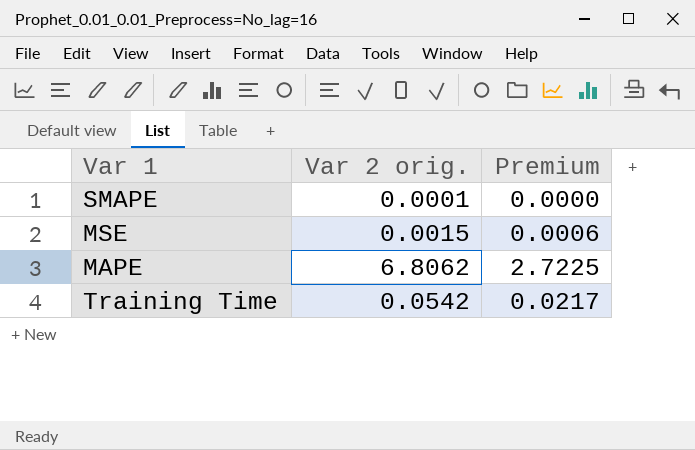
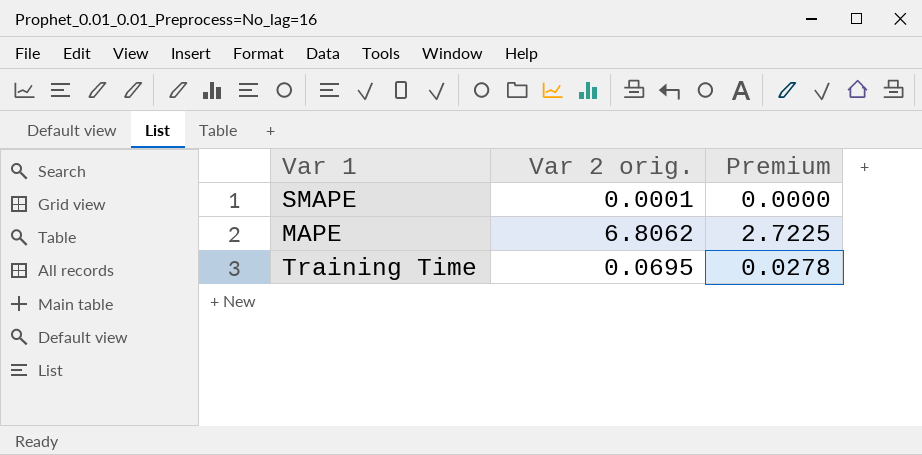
row MSE: 0.0015 | 0.0006 -> none
Training Time | Var 2 orig.: 0.0542 -> 0.0695
Training Time | Premium: 0.0217 -> 0.0278

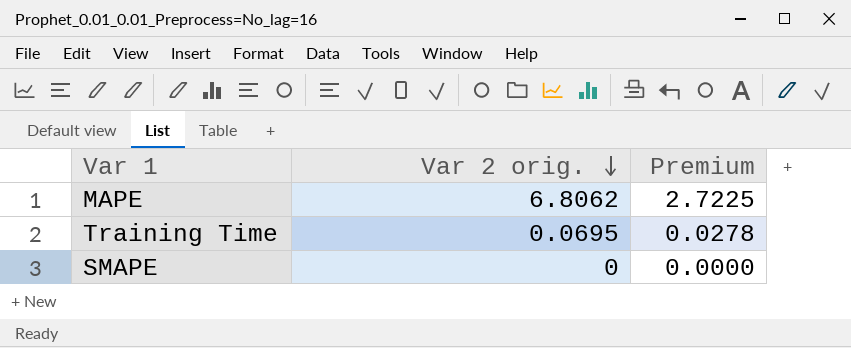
row order: none -> Var 2 orig. descending
SMAPE | Var 2 orig.: 0.0001 -> 0

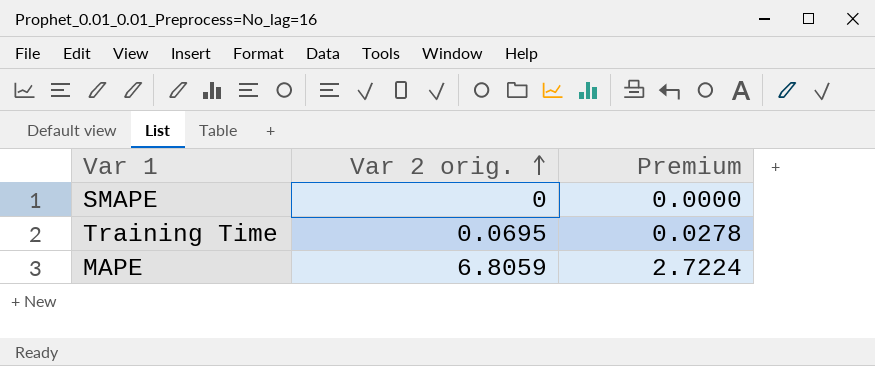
row order: Var 2 orig. descending -> Var 2 orig. ascending
MAPE | Var 2 orig.: 6.8062 -> 6.8059
MAPE | Premium: 2.7225 -> 2.7224

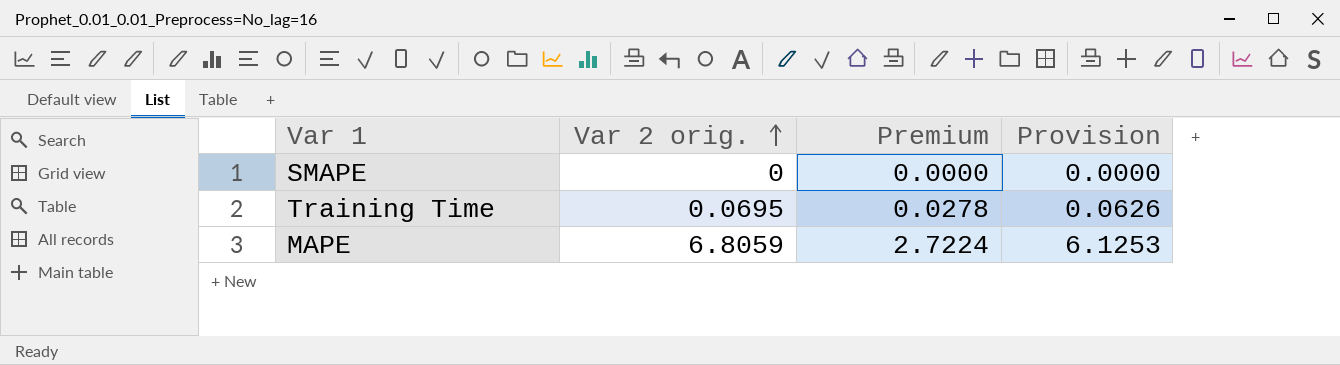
column Provision | formula: none -> [Var 2 orig.] * 0.9

